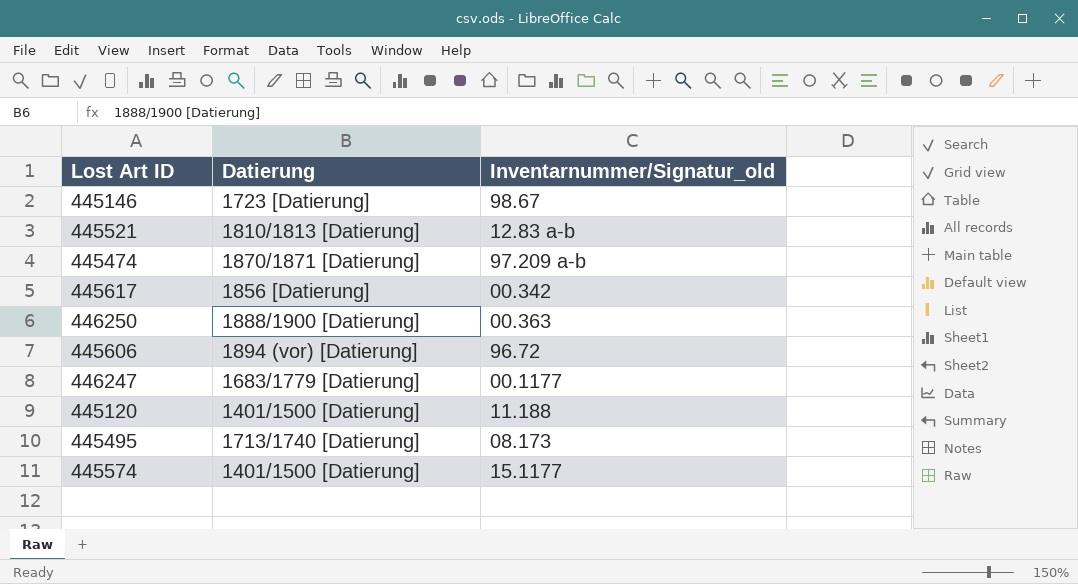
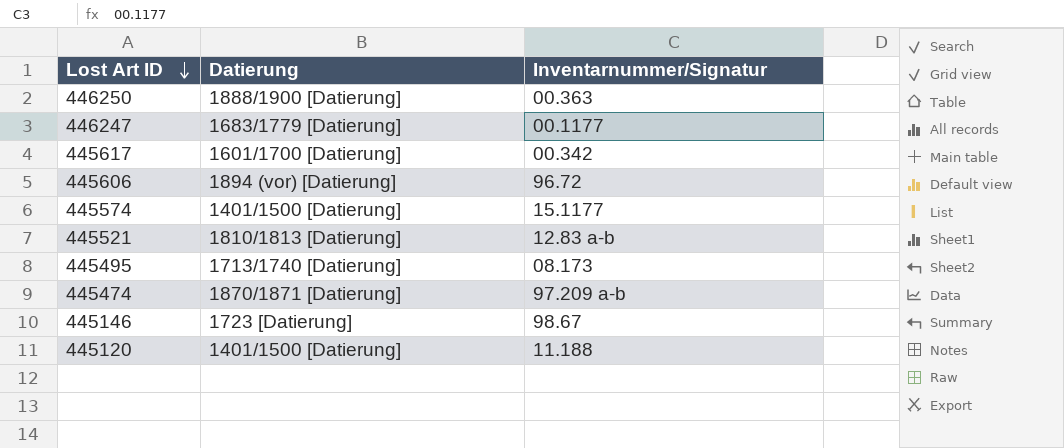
row order: none -> Lost Art ID descending
column name: Inventarnummer/Signatur_old -> Inventarnummer/Signatur
445617 | Datierung: 1856 [Datierung] -> 1601/1700 [Datierung]

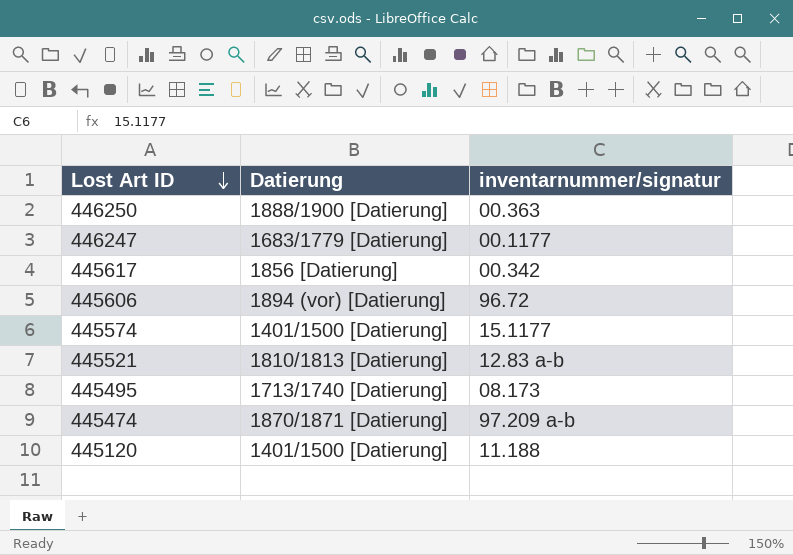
column name: Inventarnummer/Signatur -> inventarnummer/signatur
row 445146: 1723 [Datierung] | 98.67 -> none
445617 | Datierung: 1601/1700 [Datierung] -> 1856 [Datierung]

